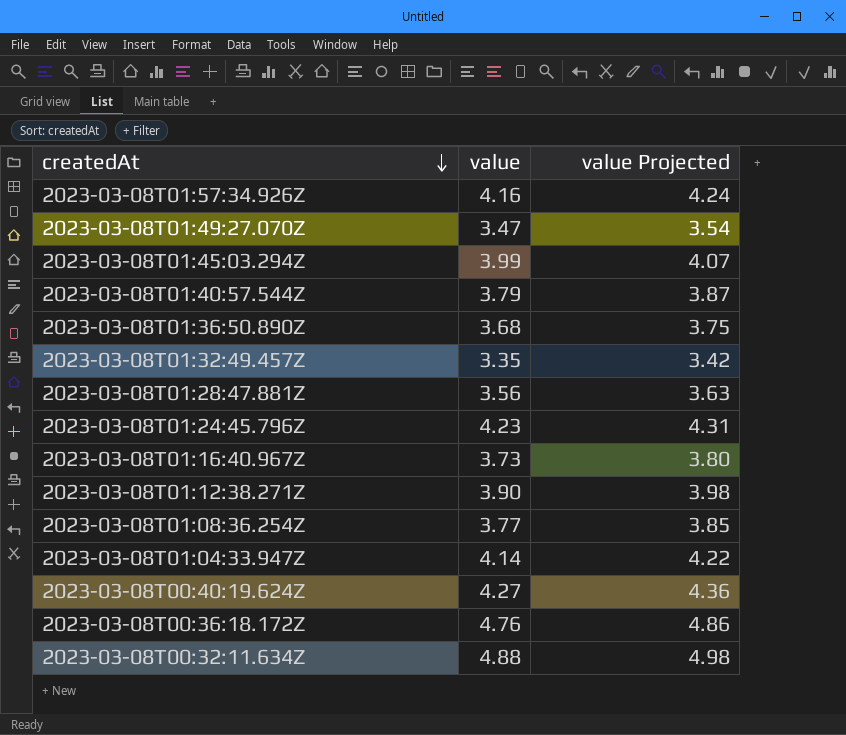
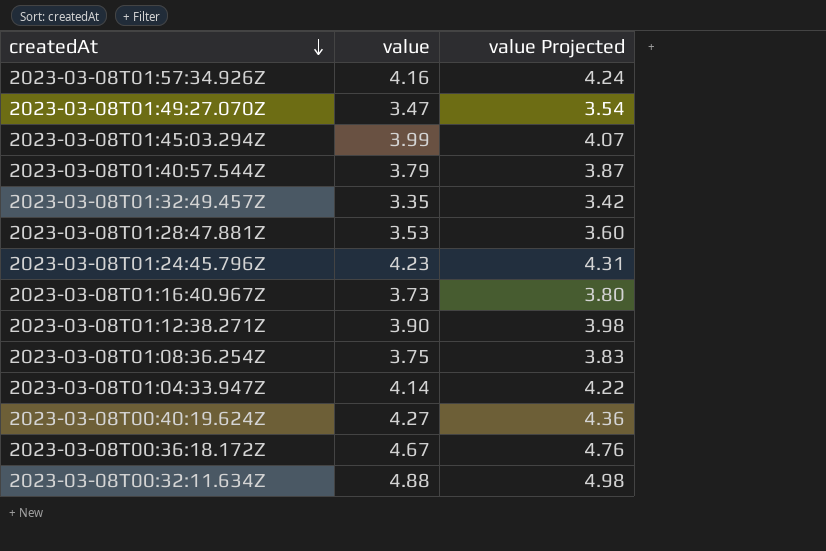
row 2023-03-08T01:36:50.890Z: 3.68 | 3.75 -> none
2023-03-08T01:28:47.881Z | value: 3.56 -> 3.53
2023-03-08T01:28:47.881Z | value Projected: 3.63 -> 3.60
2023-03-08T01:08:36.254Z | value: 3.77 -> 3.75
2023-03-08T01:08:36.254Z | value Projected: 3.85 -> 3.83
2023-03-08T00:36:18.172Z | value: 4.76 -> 4.67
2023-03-08T00:36:18.172Z | value Projected: 4.86 -> 4.76

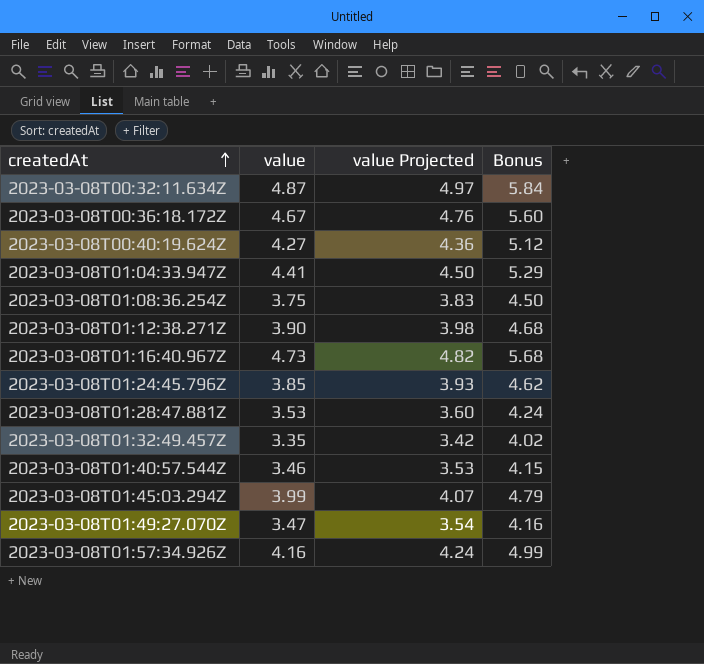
row order: createdAt descending -> createdAt ascending
column Bonus | formula: none -> [value] * 1.2
2023-03-08T00:32:11.634Z | value: 4.88 -> 4.87
2023-03-08T00:32:11.634Z | value Projected: 4.98 -> 4.97
2023-03-08T01:04:33.947Z | value: 4.14 -> 4.41
2023-03-08T01:04:33.947Z | value Projected: 4.22 -> 4.50
2023-03-08T01:16:40.967Z | value: 3.73 -> 4.73
2023-03-08T01:16:40.967Z | value Projected: 3.80 -> 4.82
2023-03-08T01:24:45.796Z | value: 4.23 -> 3.85
2023-03-08T01:24:45.796Z | value Projected: 4.31 -> 3.93
2023-03-08T01:40:57.544Z | value: 3.79 -> 3.46
2023-03-08T01:40:57.544Z | value Projected: 3.87 -> 3.53

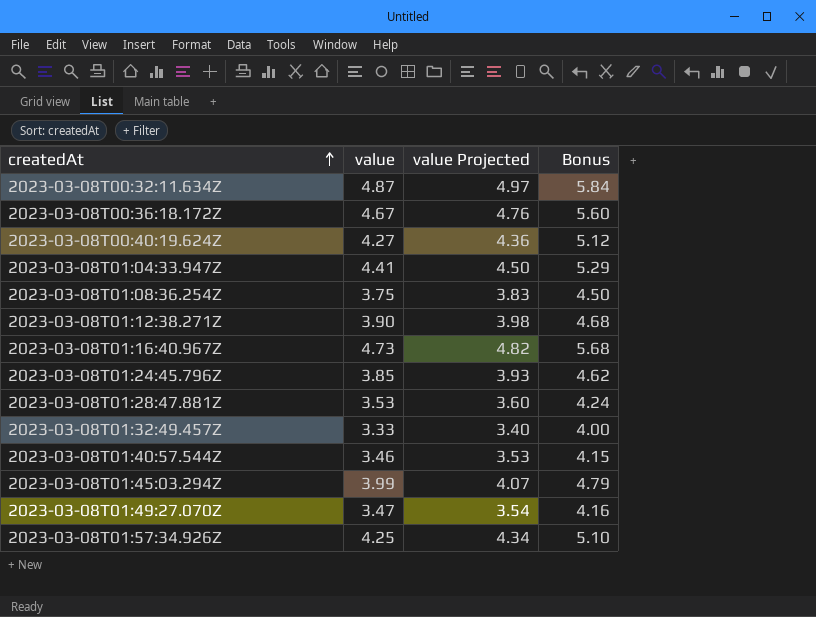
2023-03-08T01:32:49.457Z | value: 3.35 -> 3.33
2023-03-08T01:32:49.457Z | value Projected: 3.42 -> 3.40
2023-03-08T01:32:49.457Z | Bonus: 4.02 -> 4.00
2023-03-08T01:57:34.926Z | value: 4.16 -> 4.25
2023-03-08T01:57:34.926Z | value Projected: 4.24 -> 4.34
2023-03-08T01:57:34.926Z | Bonus: 4.99 -> 5.10

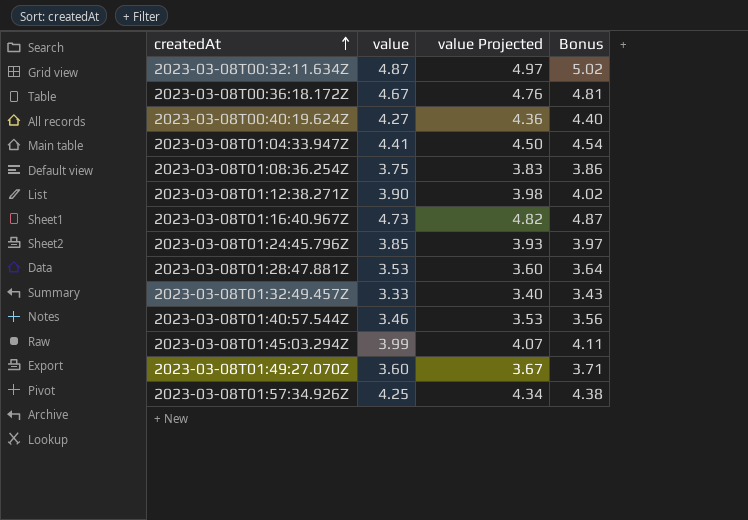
column Bonus | formula: [value] * 1.2 -> [value] * 1.03
2023-03-08T01:49:27.070Z | value: 3.47 -> 3.60
2023-03-08T01:49:27.070Z | value Projected: 3.54 -> 3.67

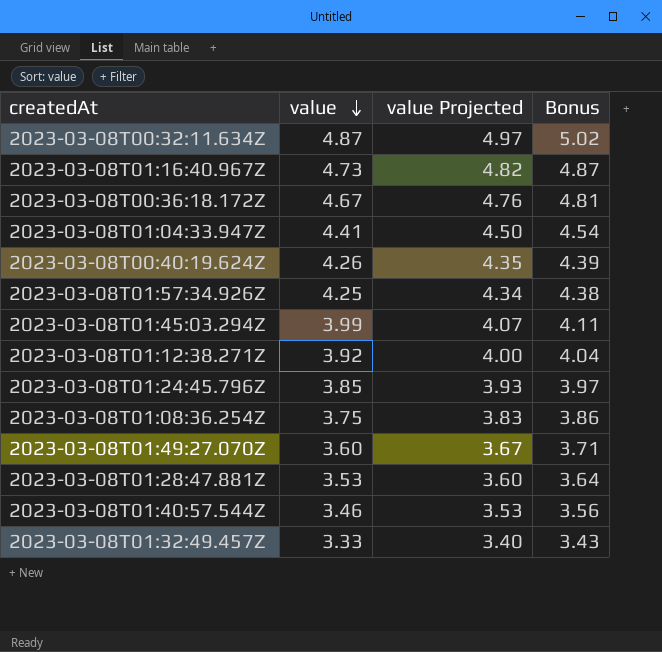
row order: createdAt ascending -> value descending
2023-03-08T00:40:19.624Z | value: 4.27 -> 4.26
2023-03-08T00:40:19.624Z | value Projected: 4.36 -> 4.35
2023-03-08T00:40:19.624Z | Bonus: 4.40 -> 4.39
2023-03-08T01:12:38.271Z | value: 3.90 -> 3.92
2023-03-08T01:12:38.271Z | value Projected: 3.98 -> 4.00
2023-03-08T01:12:38.271Z | Bonus: 4.02 -> 4.04

